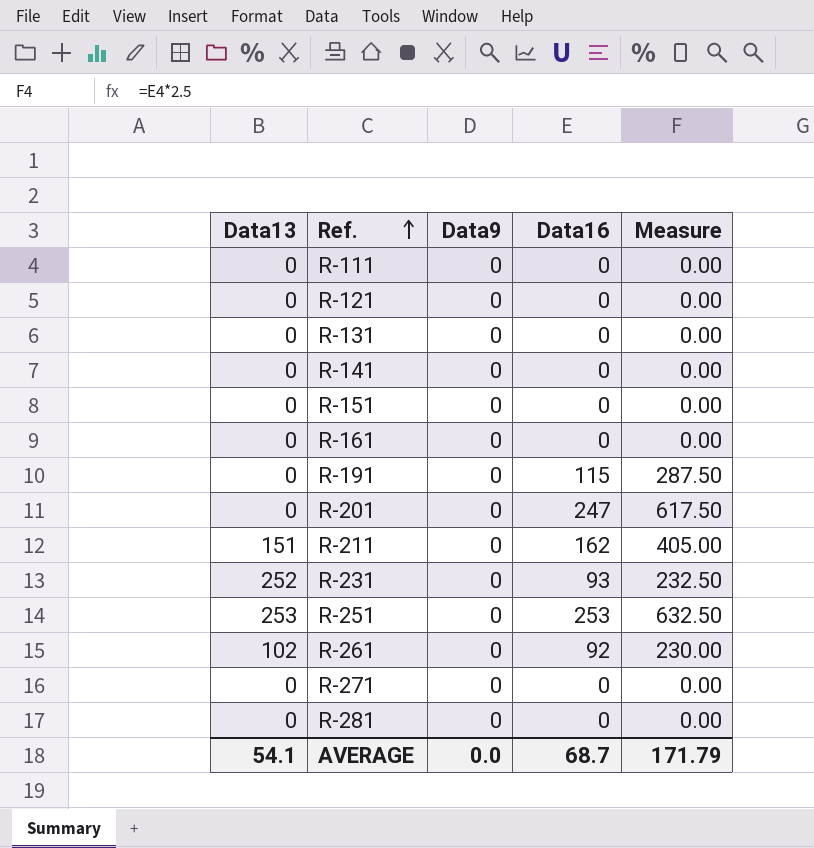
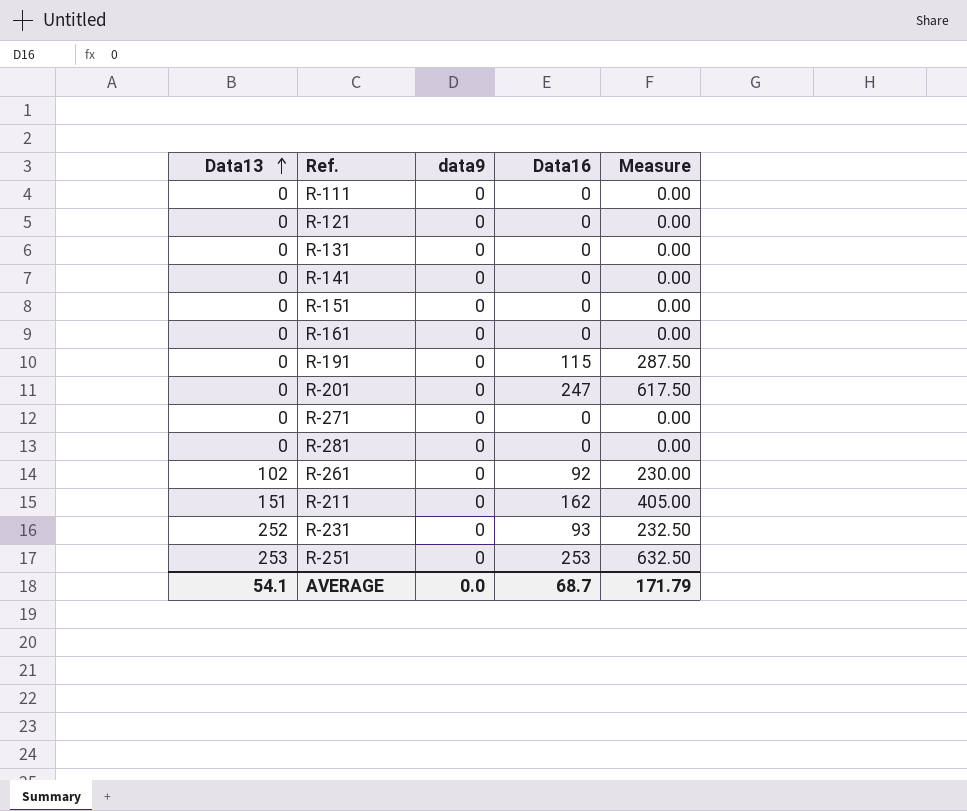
row order: Ref. ascending -> Data13 ascending
column name: Data9 -> data9

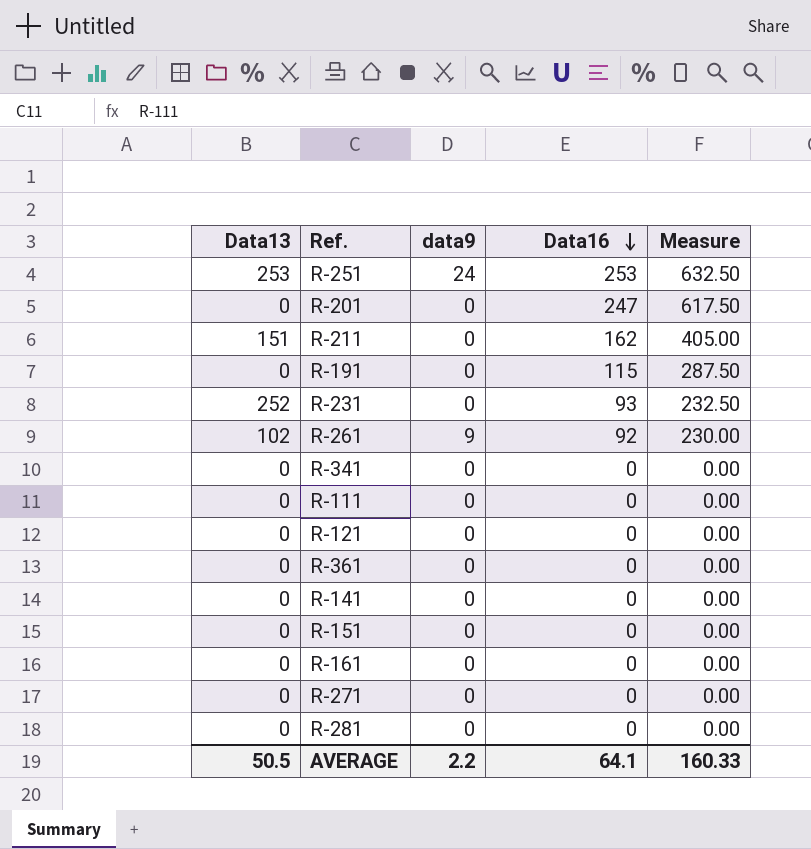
row order: Data13 ascending -> Data16 descending
row R-131: 0 | 0 | 0 | 0.00 -> none
R-251 | data9: 0 -> 24
R-261 | data9: 0 -> 9
row R-341: none -> 0 | 0 | 0 | 0.00
row R-361: none -> 0 | 0 | 0 | 0.00
AVERAGE | Data13: 54.1 -> 50.5
AVERAGE | data9: 0.0 -> 2.2
AVERAGE | Data16: 68.7 -> 64.1
AVERAGE | Measure: 171.79 -> 160.33

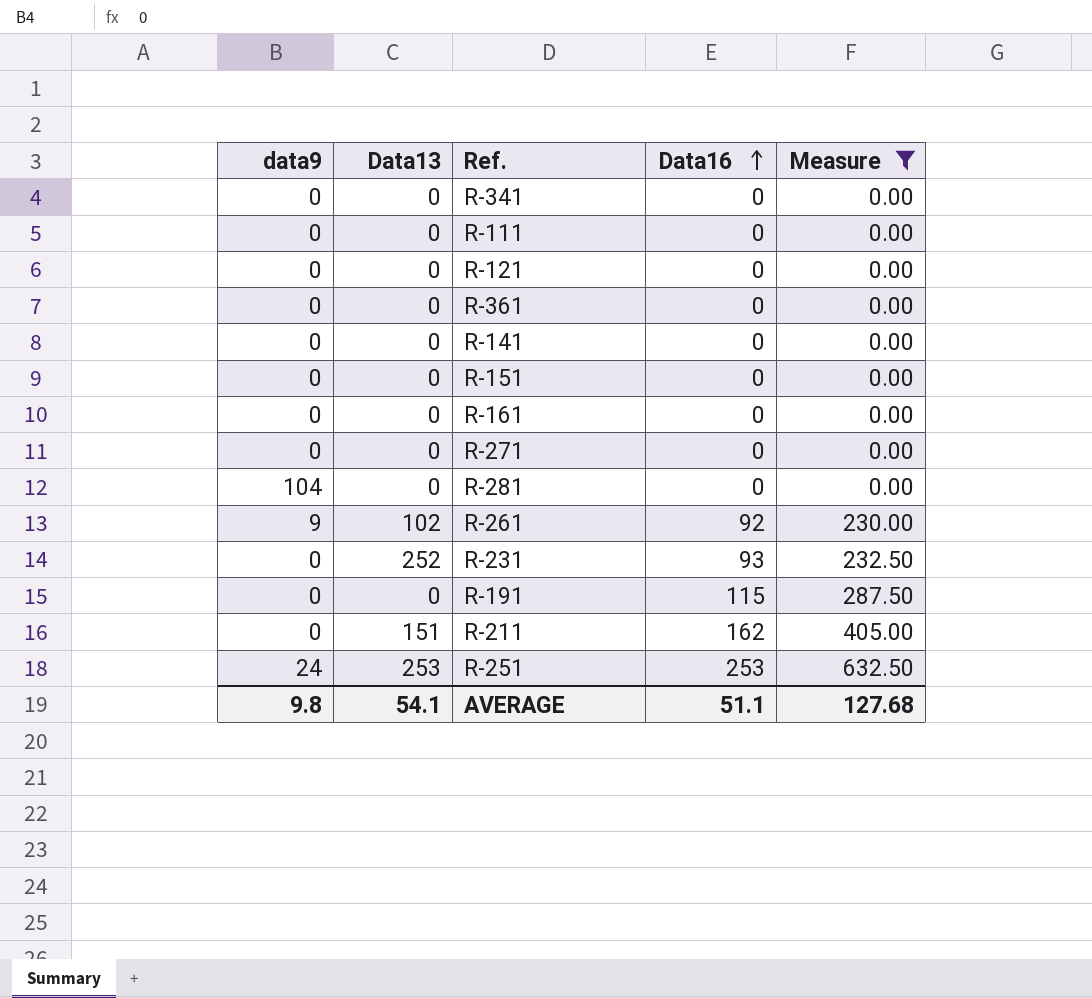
filter: none -> Measure != 617.50
row order: Data16 descending -> Data16 ascending
column data9 | position: 3 -> 1
R-281 | data9: 0 -> 104
AVERAGE | data9: 2.2 -> 9.8
AVERAGE | Data13: 50.5 -> 54.1
AVERAGE | Data16: 64.1 -> 51.1
AVERAGE | Measure: 160.33 -> 127.68

